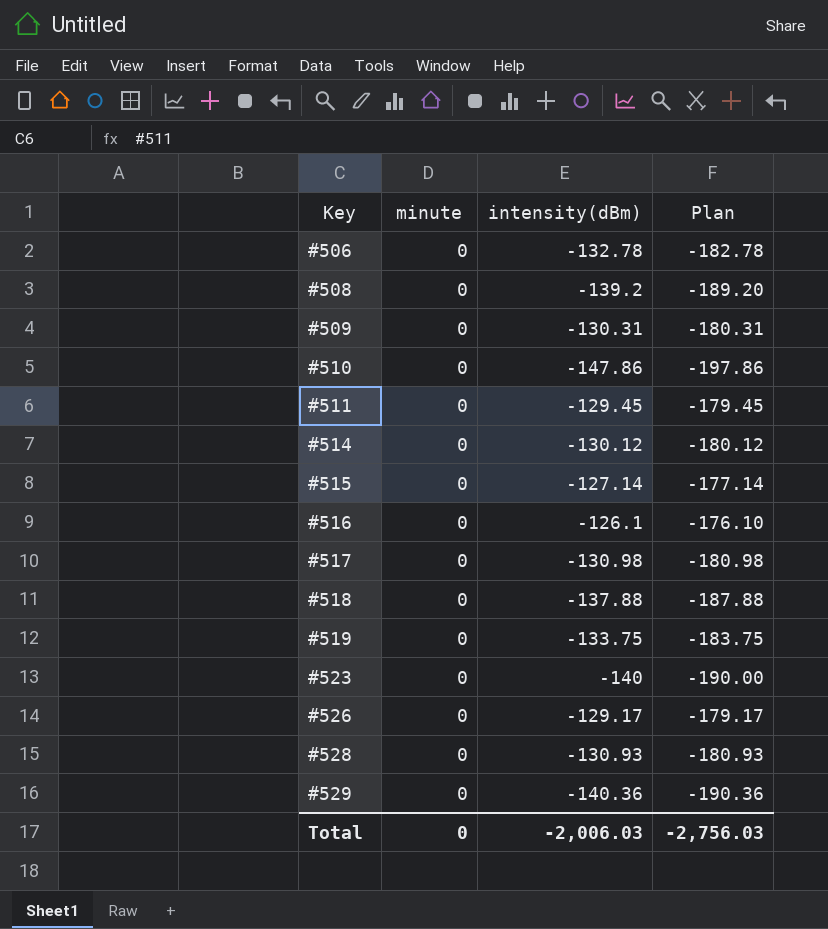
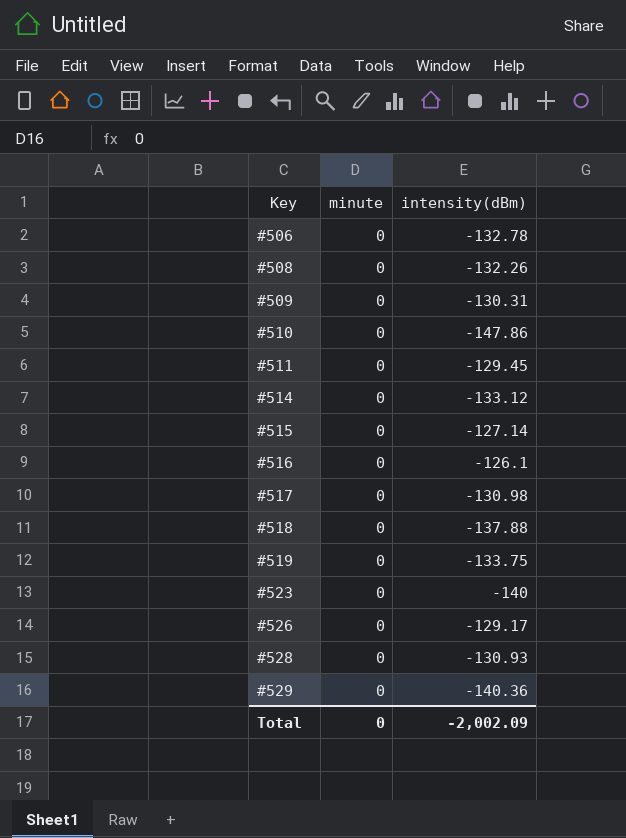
column Plan | formula: [intensity(dBm)] - 50 -> none
#508 | intensity(dBm): -139.2 -> -132.26
#514 | intensity(dBm): -130.12 -> -133.12
Total | intensity(dBm): -2,006.03 -> -2,002.09

